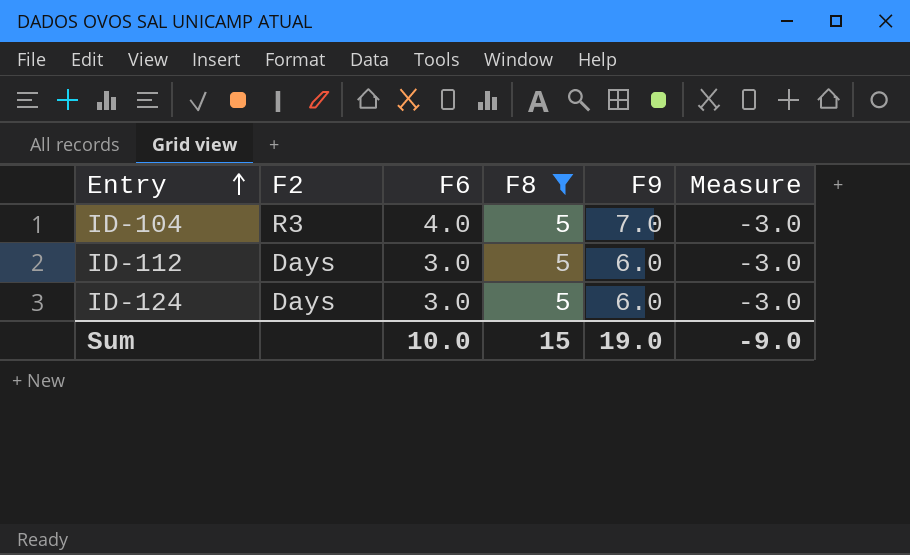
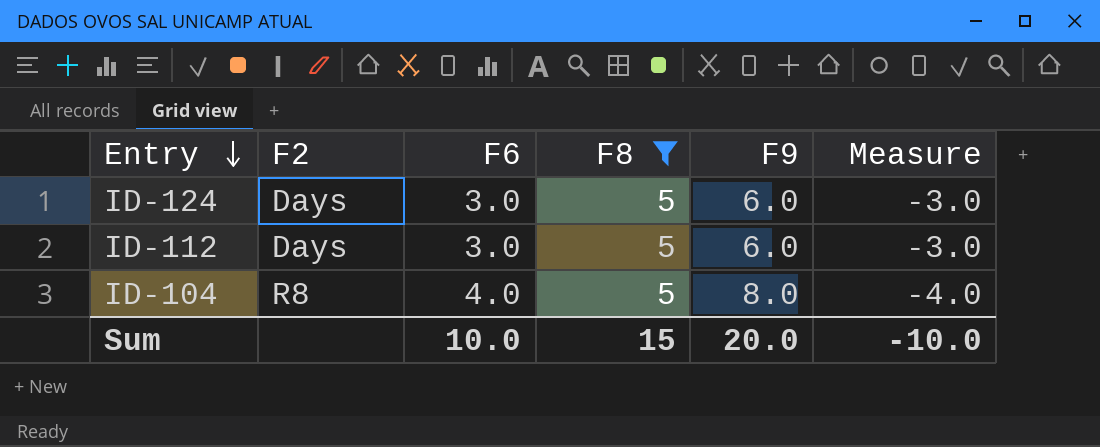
row order: Entry ascending -> Entry descending
ID-104 | F2: R3 -> R8
ID-104 | F9: 7.0 -> 8.0
ID-104 | Measure: -3.0 -> -4.0
Sum | F9: 19.0 -> 20.0
Sum | Measure: -9.0 -> -10.0

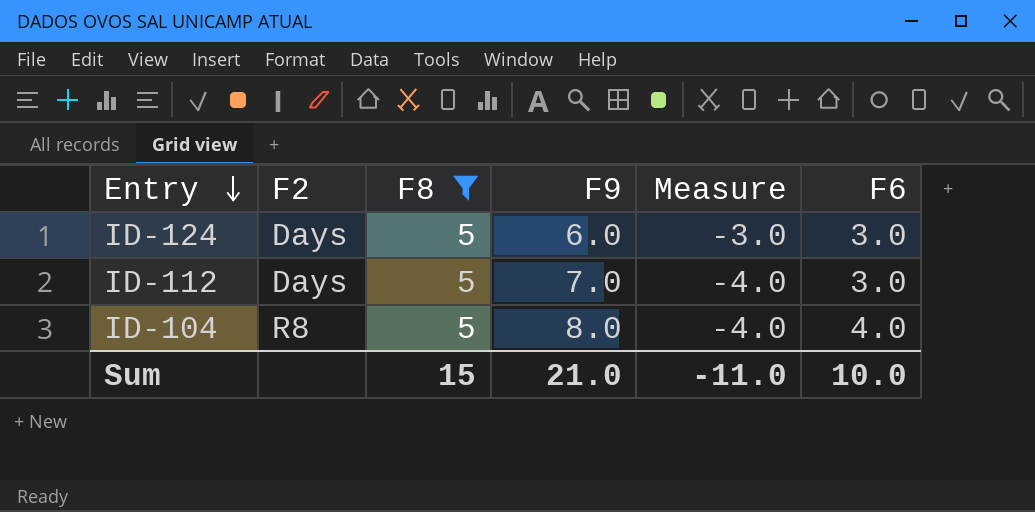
column F6 | position: 3 -> 6
ID-112 | F9: 6.0 -> 7.0
ID-112 | Measure: -3.0 -> -4.0
Sum | F9: 20.0 -> 21.0
Sum | Measure: -10.0 -> -11.0

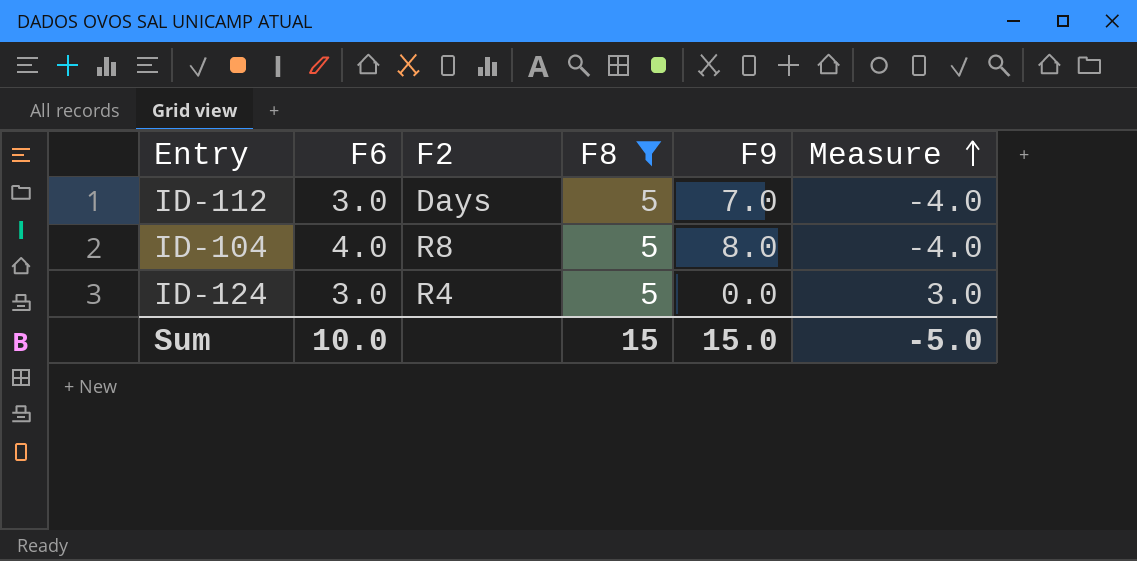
row order: Entry descending -> Measure ascending
column F6 | position: 6 -> 2
ID-124 | F2: Days -> R4
ID-124 | F9: 6.0 -> 0.0
ID-124 | Measure: -3.0 -> 3.0
Sum | F9: 21.0 -> 15.0
Sum | Measure: -11.0 -> -5.0

